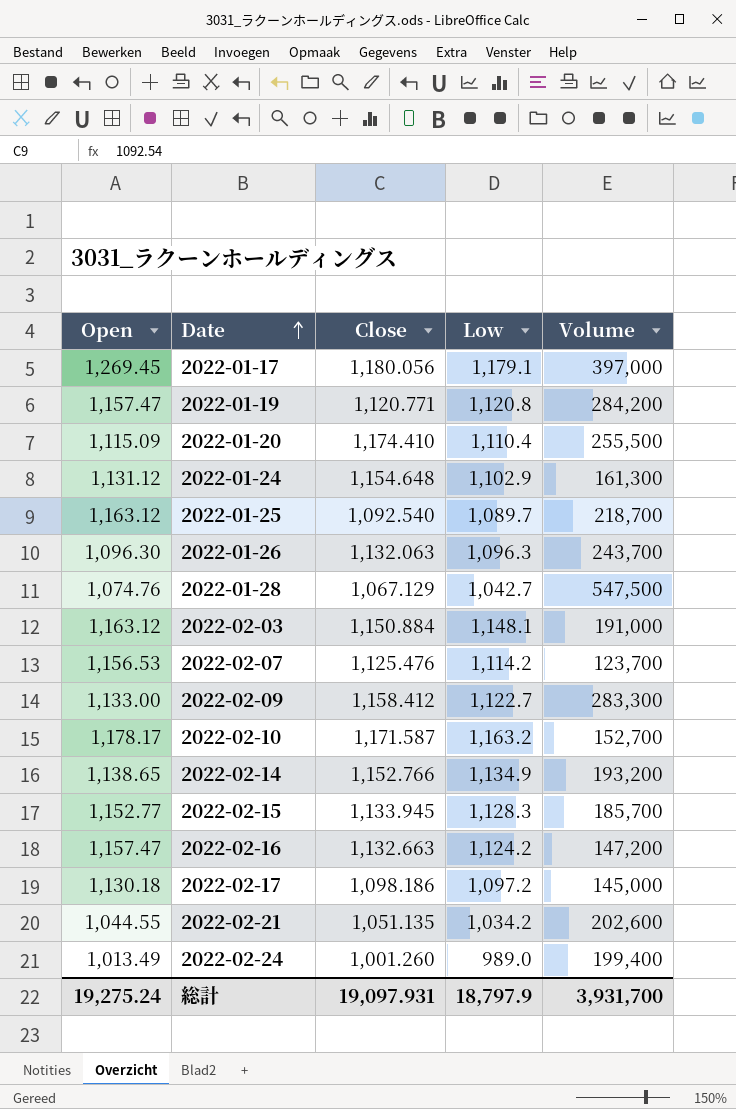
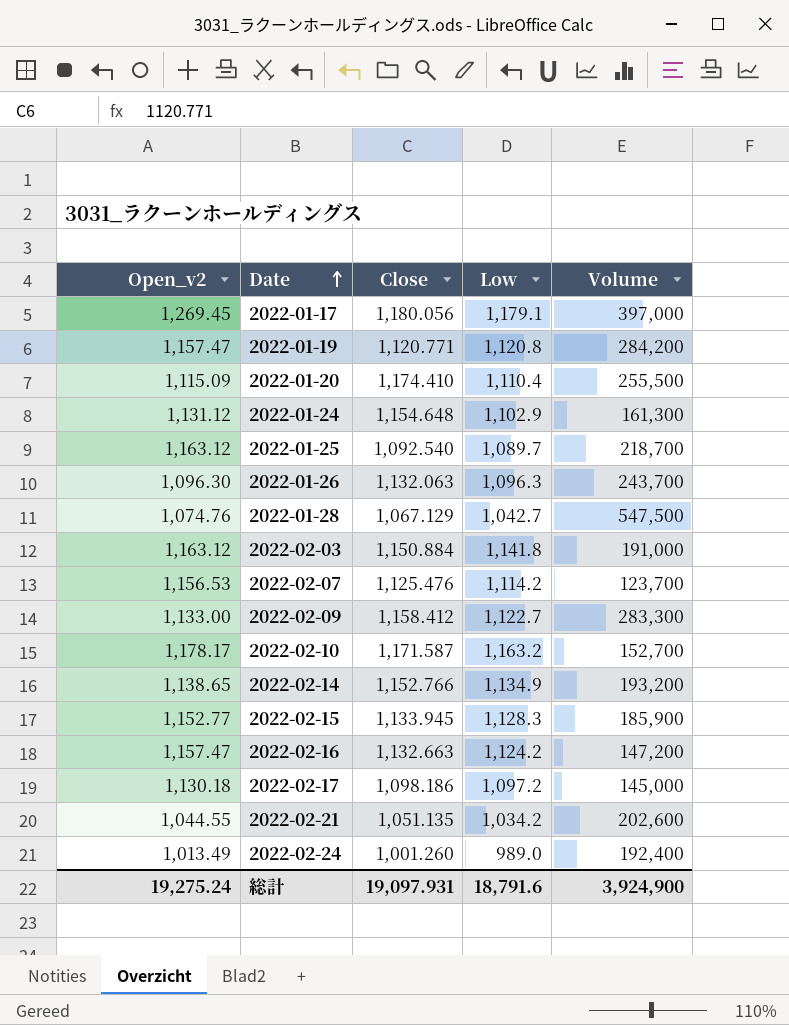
column name: Open -> Open_v2
2022-02-03 | Low: 1,148.1 -> 1,141.8
2022-02-15 | Volume: 185,700 -> 185,900
2022-02-24 | Volume: 199,400 -> 192,400
総計 | Low: 18,797.9 -> 18,791.6
総計 | Volume: 3,931,700 -> 3,924,900

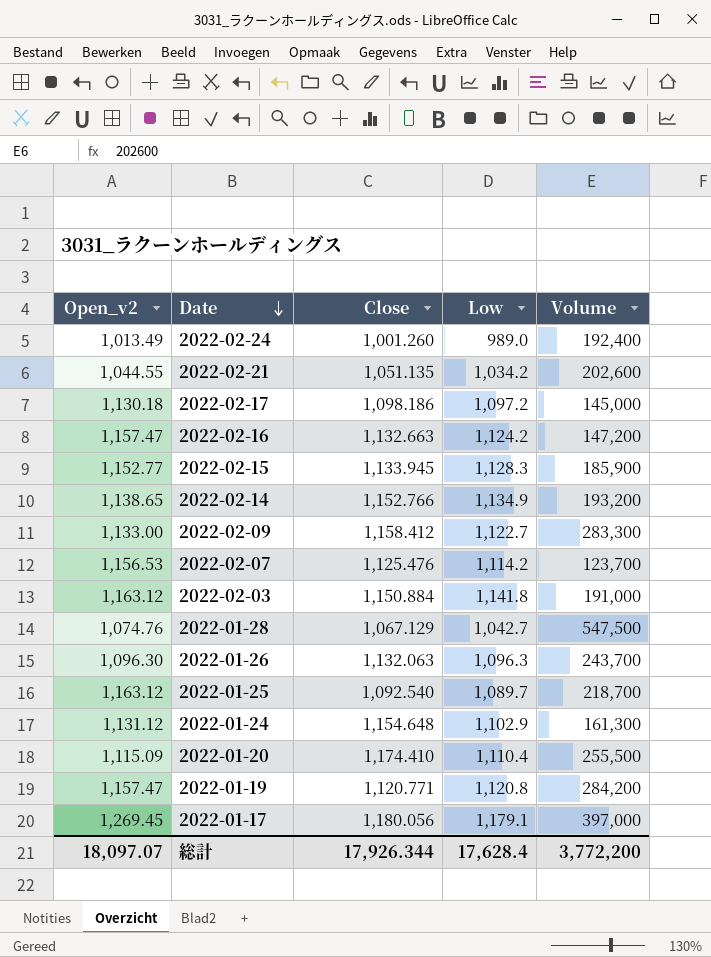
row order: Date ascending -> Date descending
row 2022-02-10: 1,178.17 | 1,171.587 | 1,163.2 | 152,700 -> none
総計 | Open_v2: 19,275.24 -> 18,097.07
総計 | Close: 19,097.931 -> 17,926.344
総計 | Low: 18,791.6 -> 17,628.4
総計 | Volume: 3,924,900 -> 3,772,200

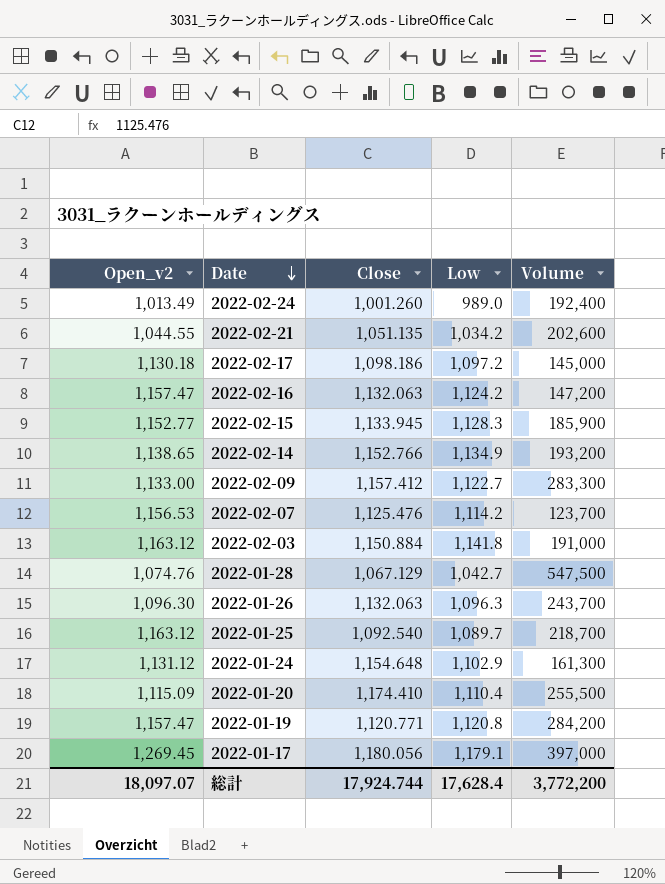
2022-02-16 | Close: 1,132.663 -> 1,132.063
2022-02-09 | Close: 1,158.412 -> 1,157.412
総計 | Close: 17,926.344 -> 17,924.744

